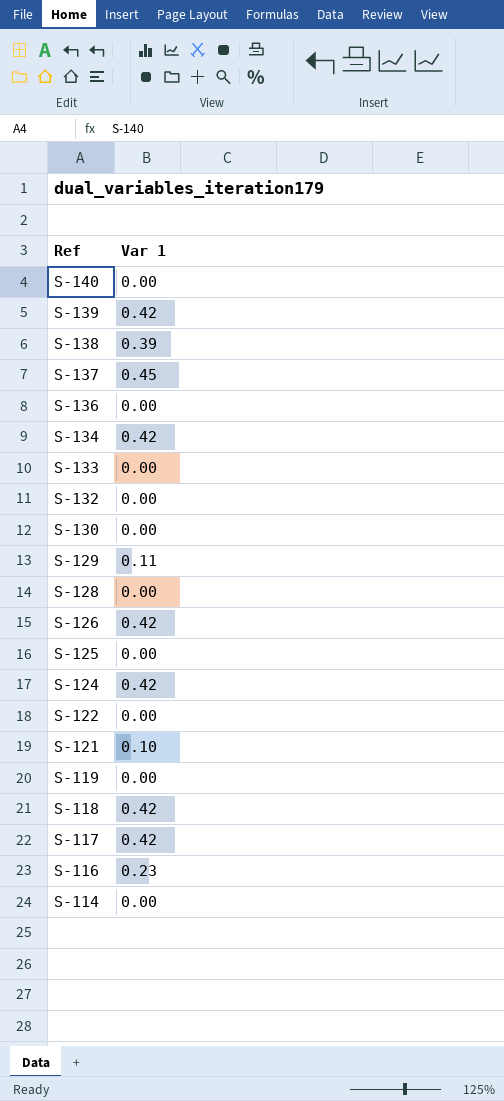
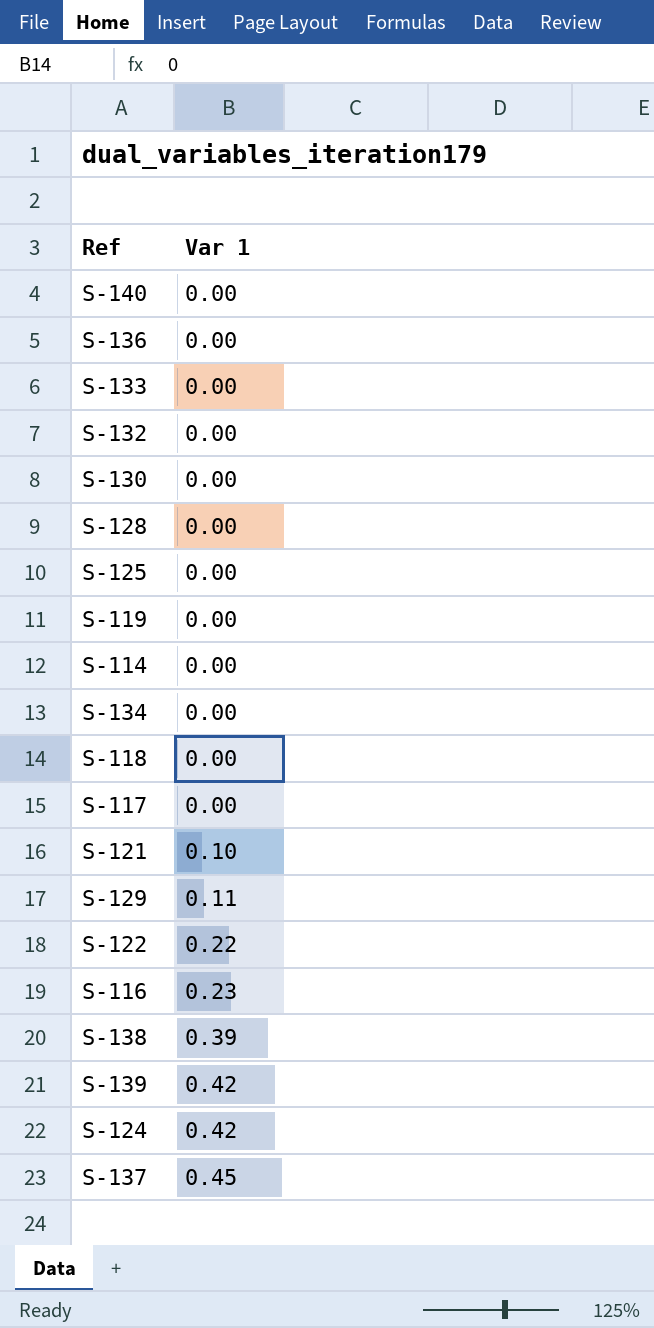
row order: Ref descending -> Var 1 ascending
row S-126: 0.42 -> none
S-134 | Var 1: 0.42 -> 0.00
S-118 | Var 1: 0.42 -> 0.00
S-117 | Var 1: 0.42 -> 0.00
S-122 | Var 1: 0.00 -> 0.22

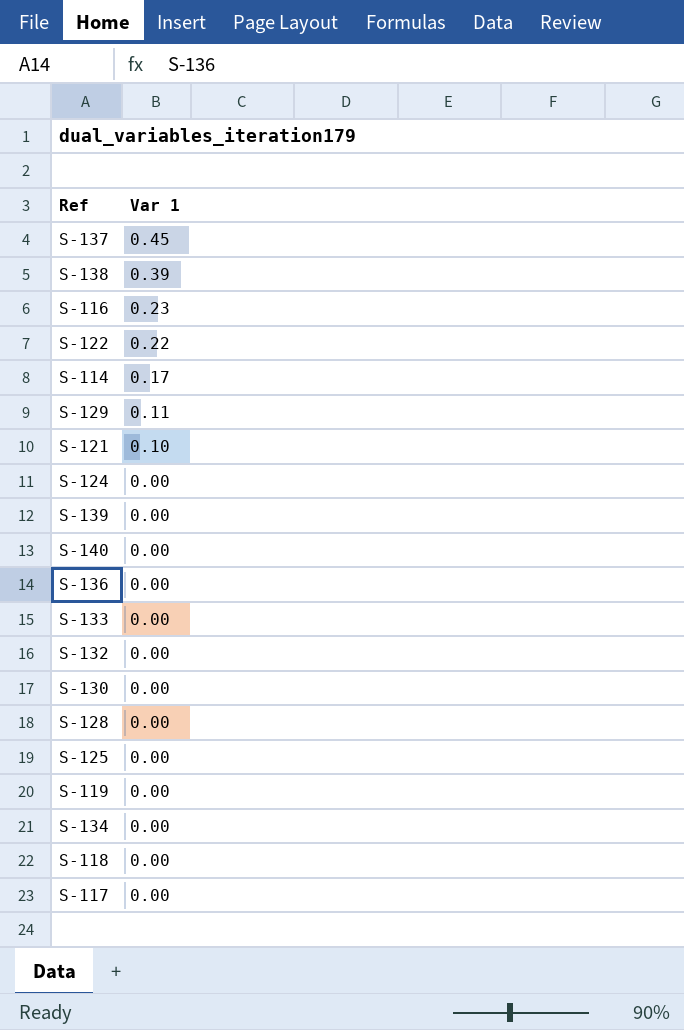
row order: Var 1 ascending -> Var 1 descending
S-114 | Var 1: 0.00 -> 0.17
S-124 | Var 1: 0.42 -> 0.00
S-139 | Var 1: 0.42 -> 0.00

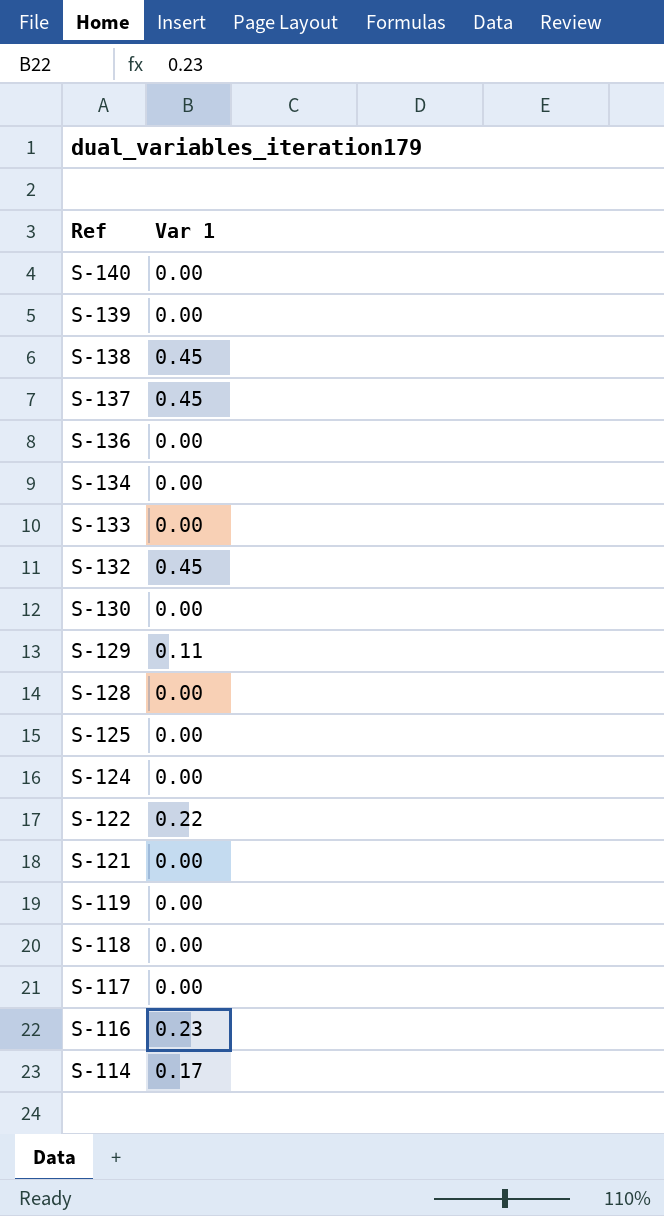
row order: Var 1 descending -> Ref descending
S-138 | Var 1: 0.39 -> 0.45
S-132 | Var 1: 0.00 -> 0.45
S-121 | Var 1: 0.10 -> 0.00

